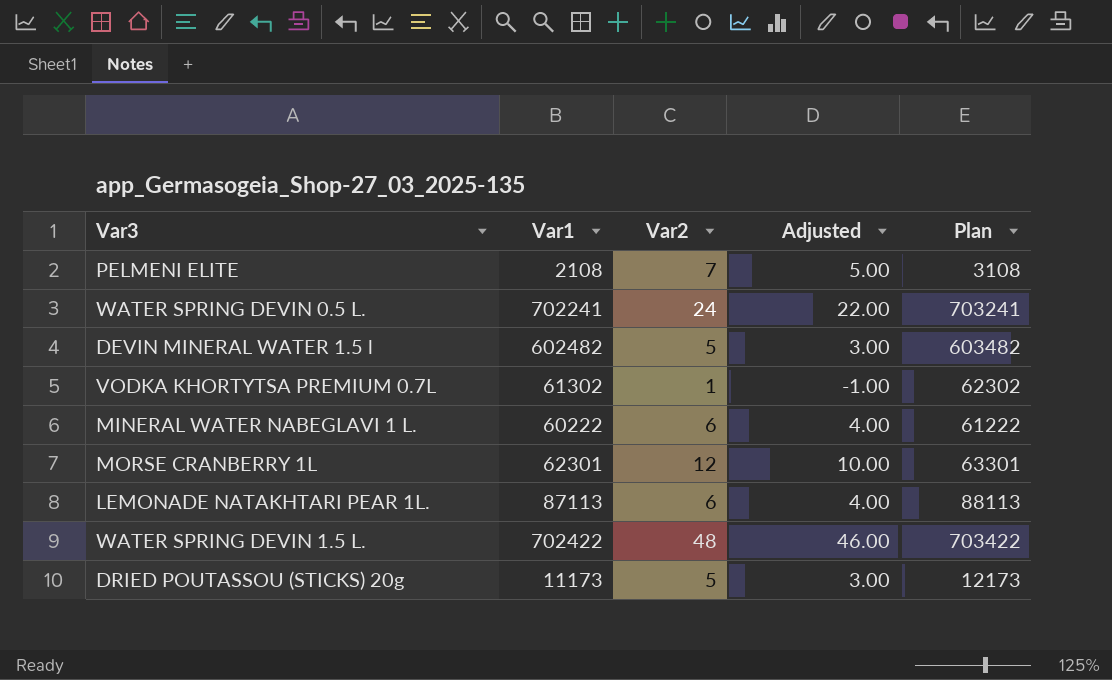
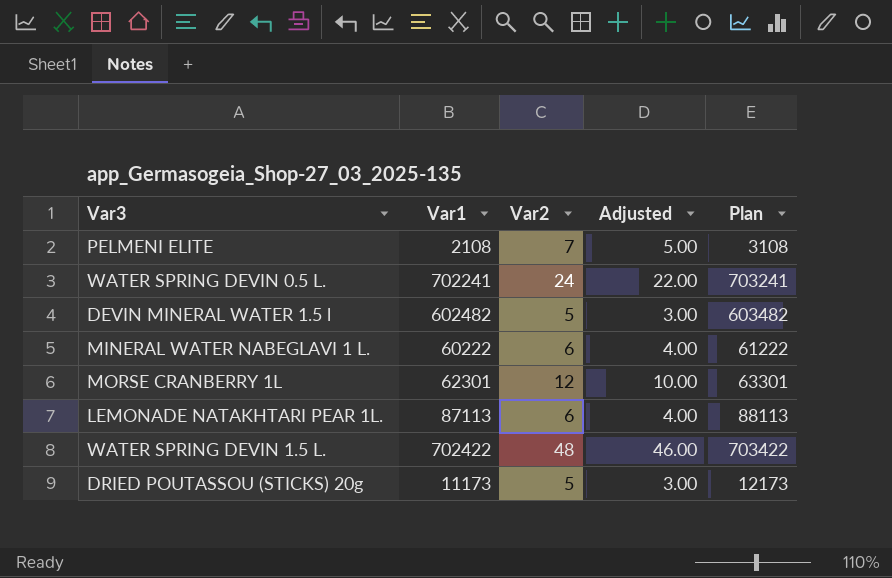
row VODKA KHORTYTSA PREMIUM 0.7L: 61302 | 1 | -1.00 | 62302 -> none

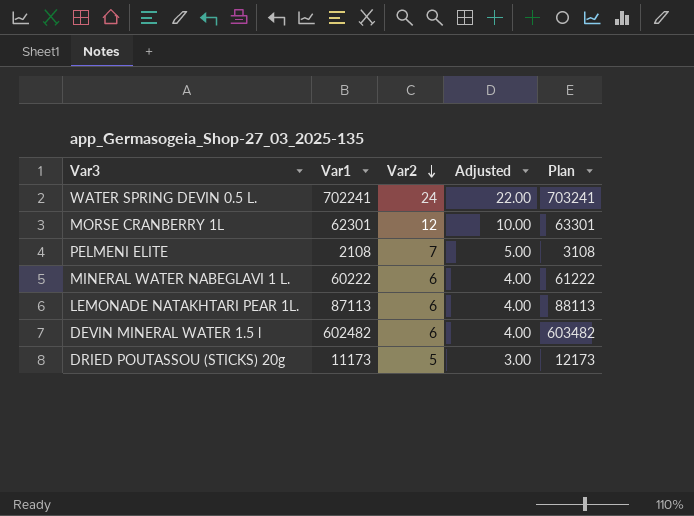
row order: none -> Var2 descending
row WATER SPRING DEVIN 1.5 L.: 702422 | 48 | 46.00 | 703422 -> none
DEVIN MINERAL WATER 1.5 l | Var2: 5 -> 6
DEVIN MINERAL WATER 1.5 l | Adjusted: 3.00 -> 4.00

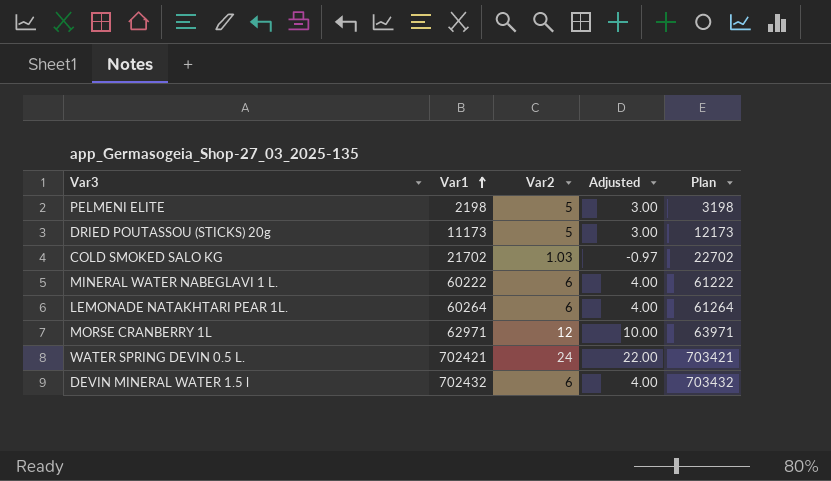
row order: Var2 descending -> Var1 ascending
PELMENI ELITE | Var1: 2108 -> 2198
PELMENI ELITE | Var2: 7 -> 5
PELMENI ELITE | Adjusted: 5.00 -> 3.00
PELMENI ELITE | Plan: 3108 -> 3198
row COLD SMOKED SALO KG: none -> 21702 | 1.03 | -0.97 | 22702
LEMONADE NATAKHTARI PEAR 1L. | Var1: 87113 -> 60264
LEMONADE NATAKHTARI PEAR 1L. | Plan: 88113 -> 61264
MORSE CRANBERRY 1L | Var1: 62301 -> 62971
MORSE CRANBERRY 1L | Plan: 63301 -> 63971
WATER SPRING DEVIN 0.5 L. | Var1: 702241 -> 702421
WATER SPRING DEVIN 0.5 L. | Plan: 703241 -> 703421
DEVIN MINERAL WATER 1.5 l | Var1: 602482 -> 702432
DEVIN MINERAL WATER 1.5 l | Plan: 603482 -> 703432

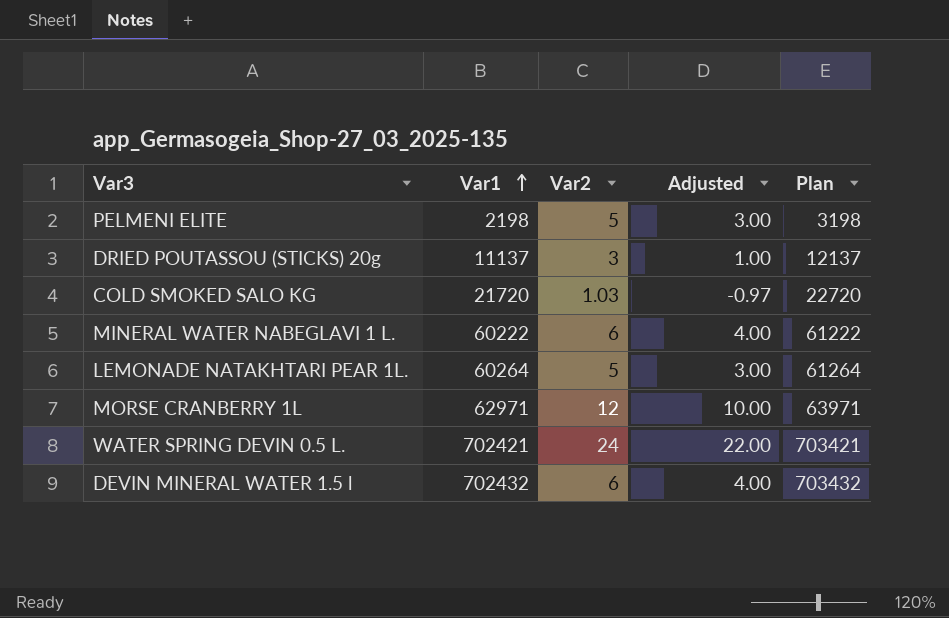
DRIED POUTASSOU (STICKS) 20g | Var1: 11173 -> 11137
DRIED POUTASSOU (STICKS) 20g | Var2: 5 -> 3
DRIED POUTASSOU (STICKS) 20g | Adjusted: 3.00 -> 1.00
DRIED POUTASSOU (STICKS) 20g | Plan: 12173 -> 12137
COLD SMOKED SALO KG | Var1: 21702 -> 21720
COLD SMOKED SALO KG | Plan: 22702 -> 22720
LEMONADE NATAKHTARI PEAR 1L. | Var2: 6 -> 5
LEMONADE NATAKHTARI PEAR 1L. | Adjusted: 4.00 -> 3.00

